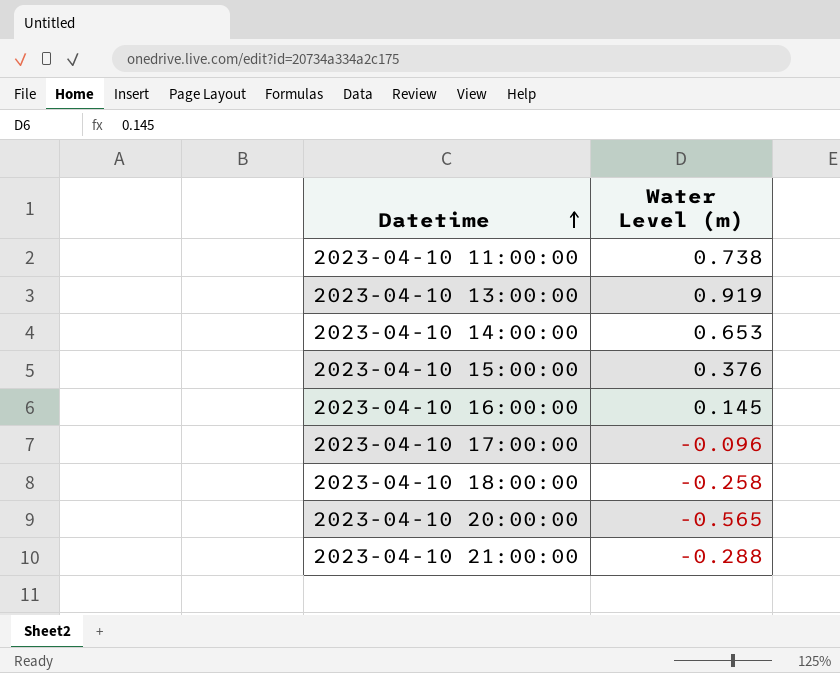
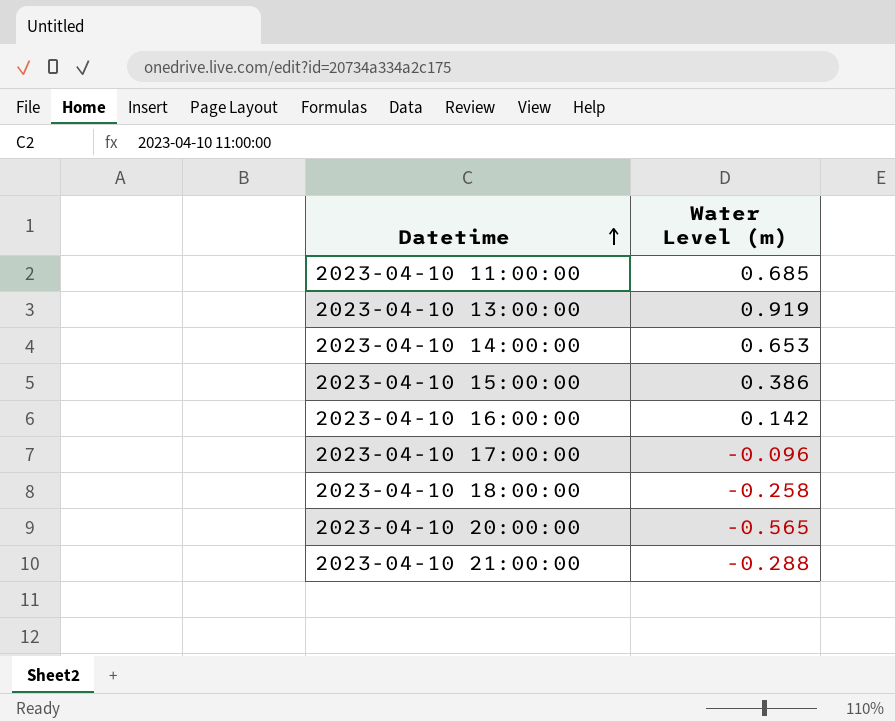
2023-04-10 11:00:00 | Water Level (m): 0.738 -> 0.685
2023-04-10 15:00:00 | Water Level (m): 0.376 -> 0.386
2023-04-10 16:00:00 | Water Level (m): 0.145 -> 0.142

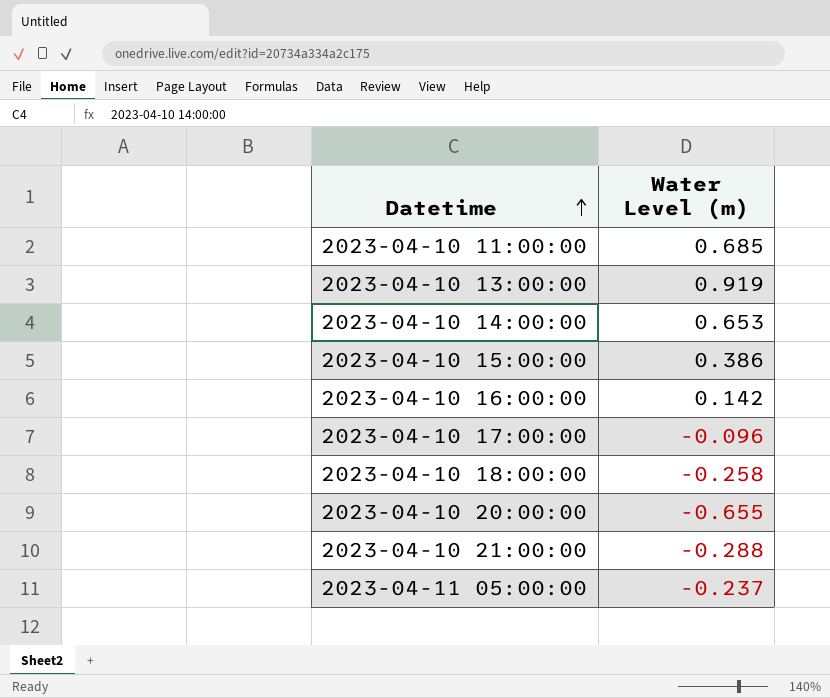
2023-04-10 20:00:00 | Water Level (m): -0.565 -> -0.655
row 2023-04-11 05:00:00: none -> -0.237

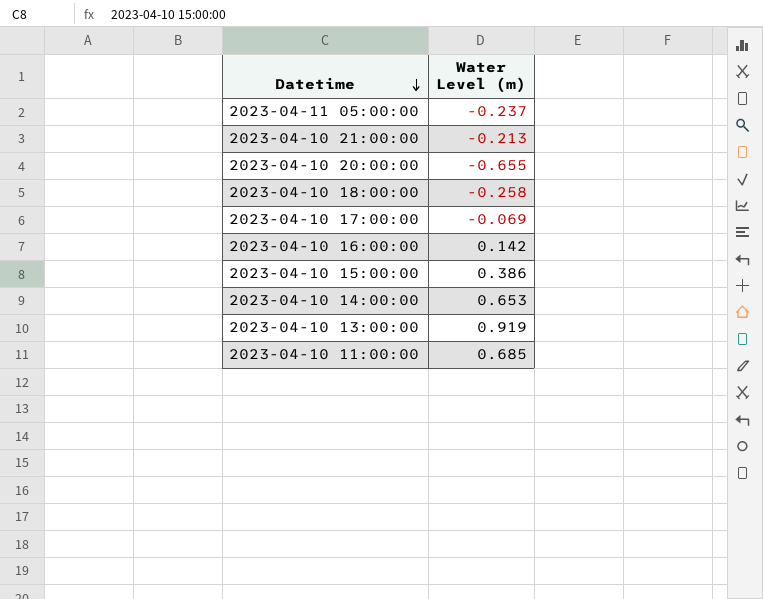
row order: Datetime ascending -> Datetime descending
2023-04-10 21:00:00 | Water Level (m): -0.288 -> -0.213
2023-04-10 17:00:00 | Water Level (m): -0.096 -> -0.069

